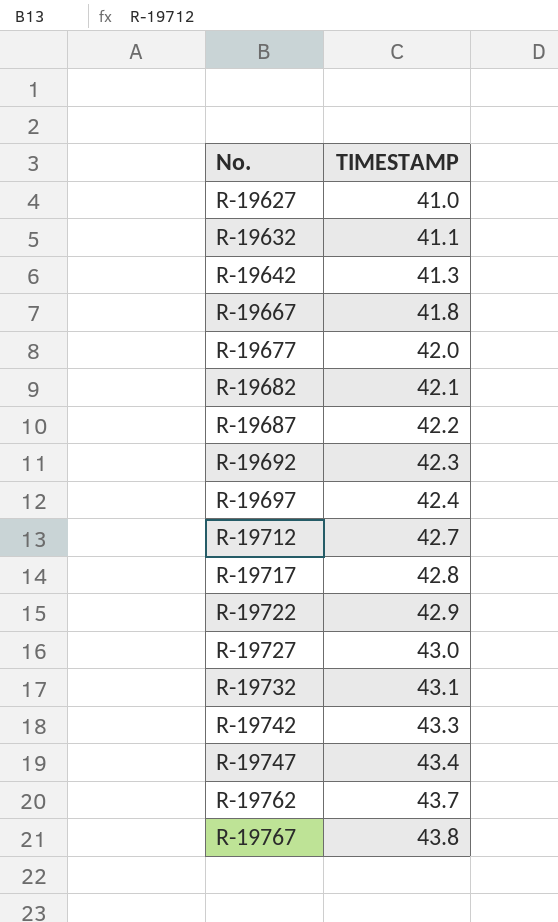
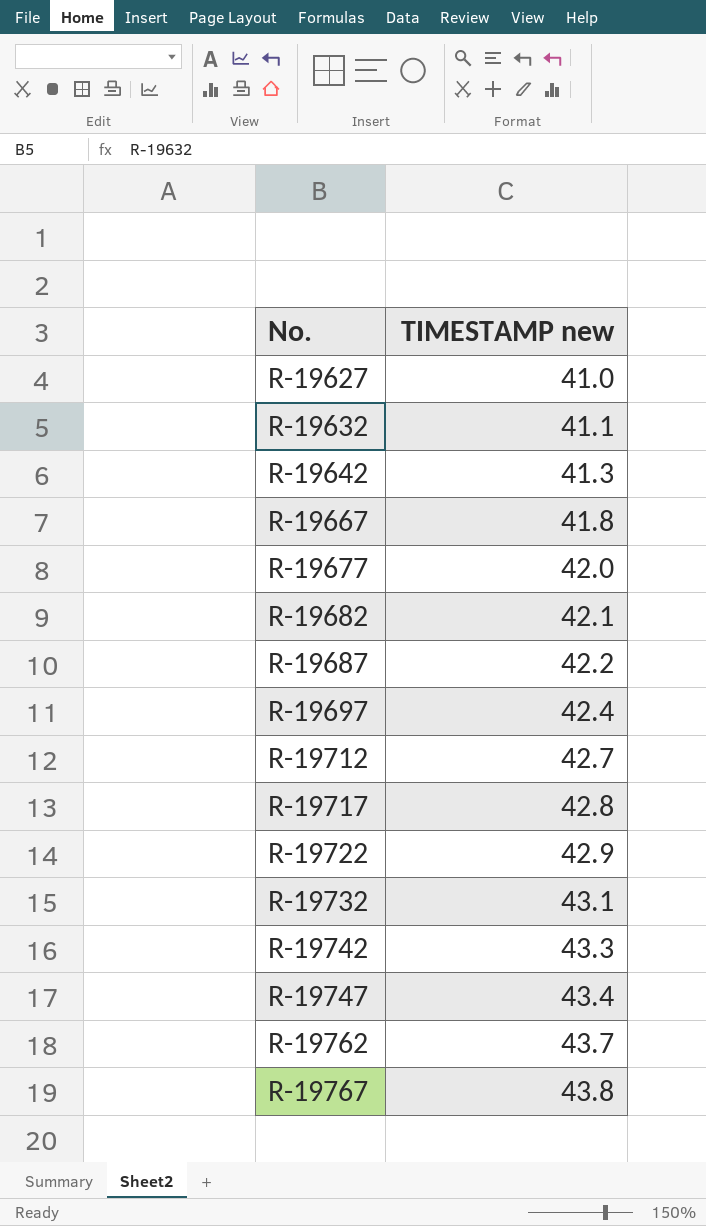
column name: TIMESTAMP -> TIMESTAMP new
row R-19692: 42.3 -> none
row R-19727: 43.0 -> none

